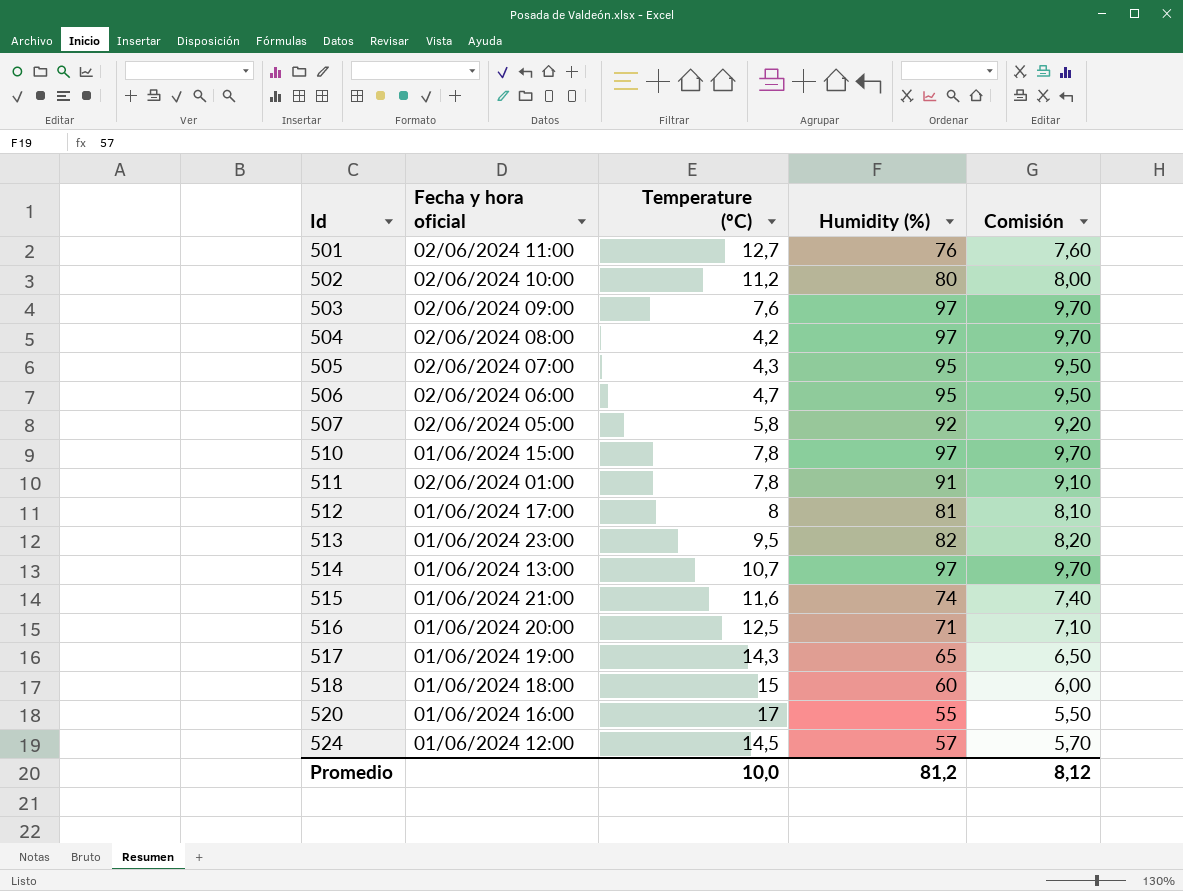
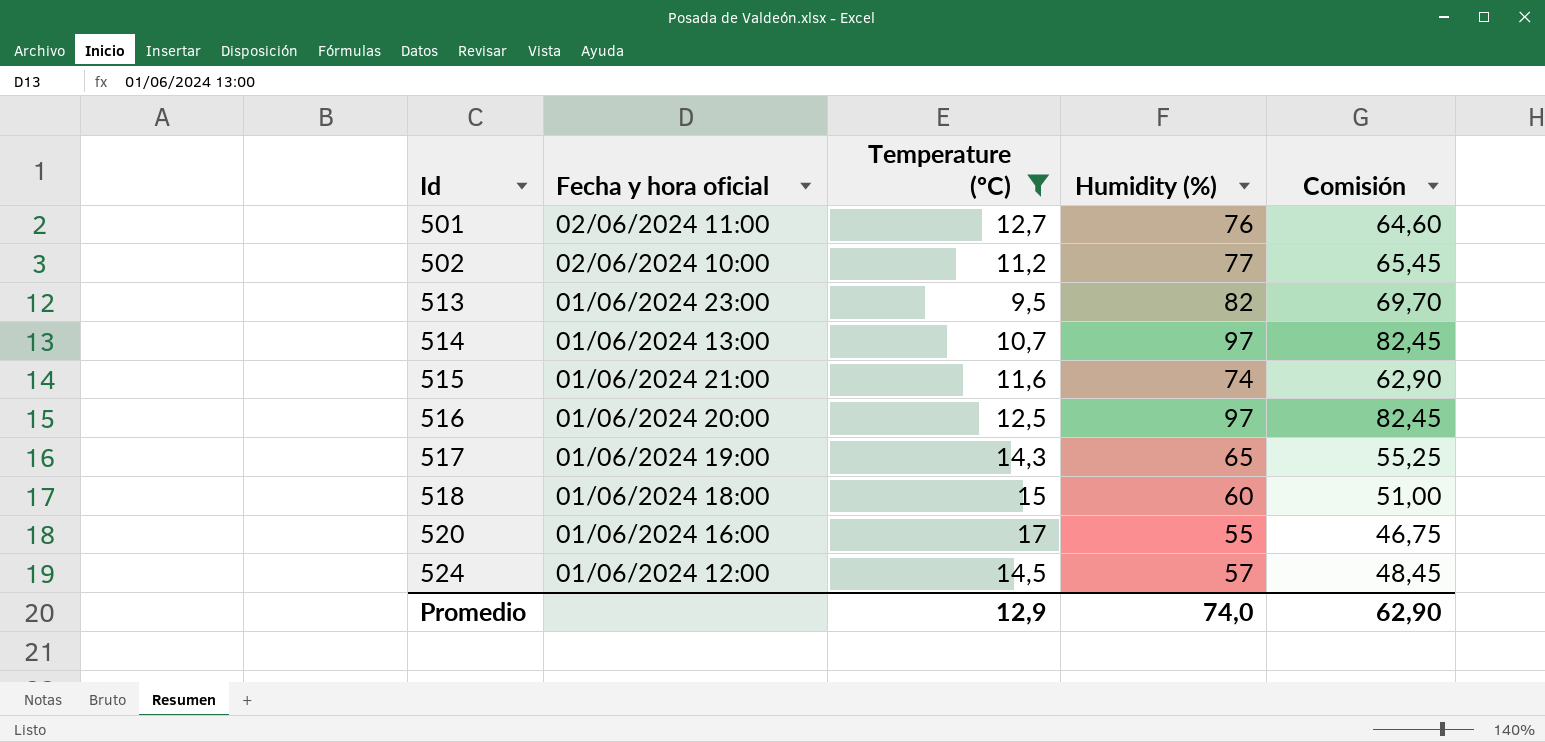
filter: none -> Temperature (ºC) >= 9,5
column Comisión | formula: [Humidity (%)] * 0,1 -> [Humidity (%)] * 0,85
502 | Humidity (%): 80 -> 77
516 | Humidity (%): 71 -> 97
Promedio | Temperature (ºC): 10,0 -> 12,9
Promedio | Humidity (%): 81,2 -> 74,0
Promedio | Comisión: 8,12 -> 62,90

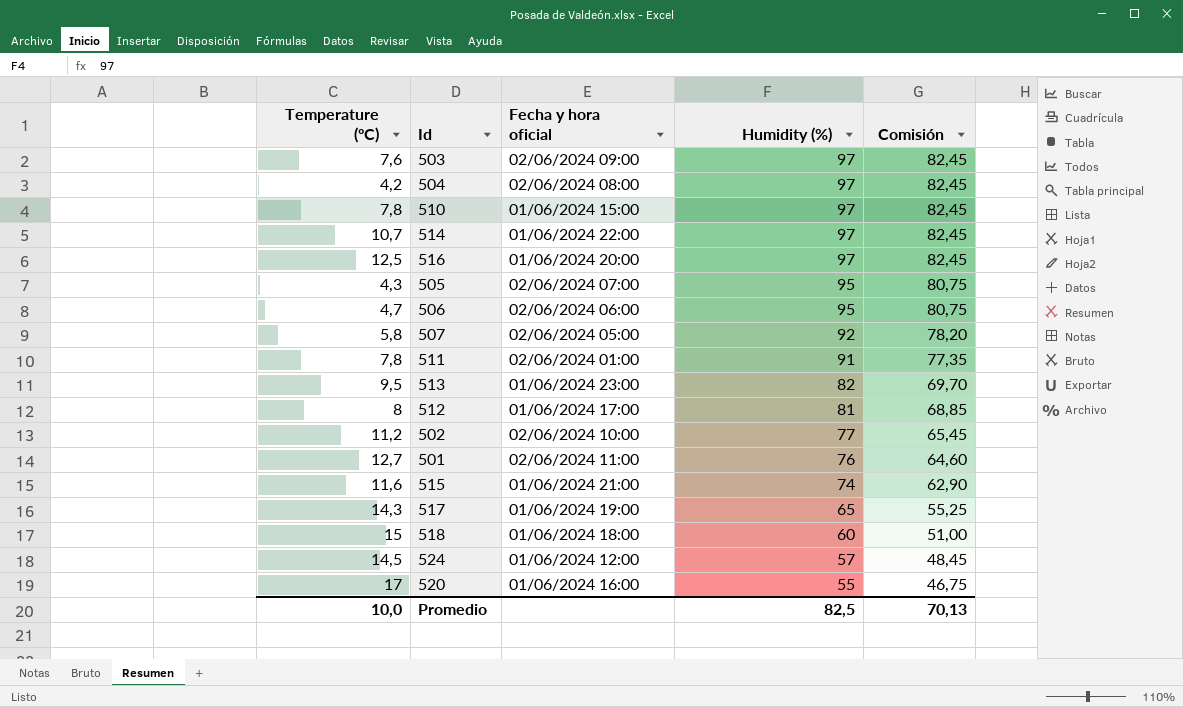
filter: Temperature (ºC) >= 9,5 -> none
row order: Id ascending -> Humidity (%) descending
column Temperature (ºC) | position: 3 -> 1
514 | Fecha y hora oficial: 01/06/2024 13:00 -> 01/06/2024 22:00
Promedio | Temperature (ºC): 12,9 -> 10,0
Promedio | Humidity (%): 74,0 -> 82,5
Promedio | Comisión: 62,90 -> 70,13

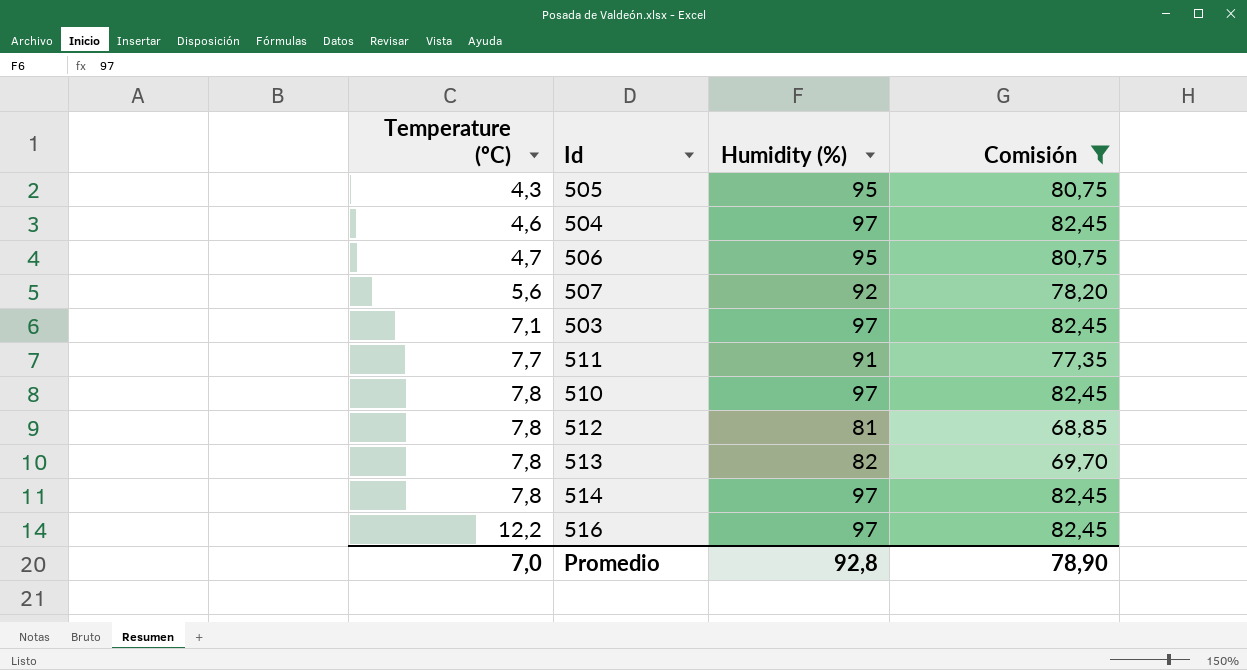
filter: none -> Comisión >= 68,85
row order: Humidity (%) descending -> Temperature (ºC) ascending
column Fecha y hora oficial | position: 3 -> none
504 | Temperature (ºC): 4,2 -> 4,6
507 | Temperature (ºC): 5,8 -> 5,6
503 | Temperature (ºC): 7,6 -> 7,1
511 | Temperature (ºC): 7,8 -> 7,7
512 | Temperature (ºC): 8 -> 7,8
513 | Temperature (ºC): 9,5 -> 7,8
514 | Temperature (ºC): 10,7 -> 7,8
516 | Temperature (ºC): 12,5 -> 12,2
Promedio | Temperature (ºC): 10,0 -> 7,0
Promedio | Humidity (%): 82,5 -> 92,8
Promedio | Comisión: 70,13 -> 78,90

